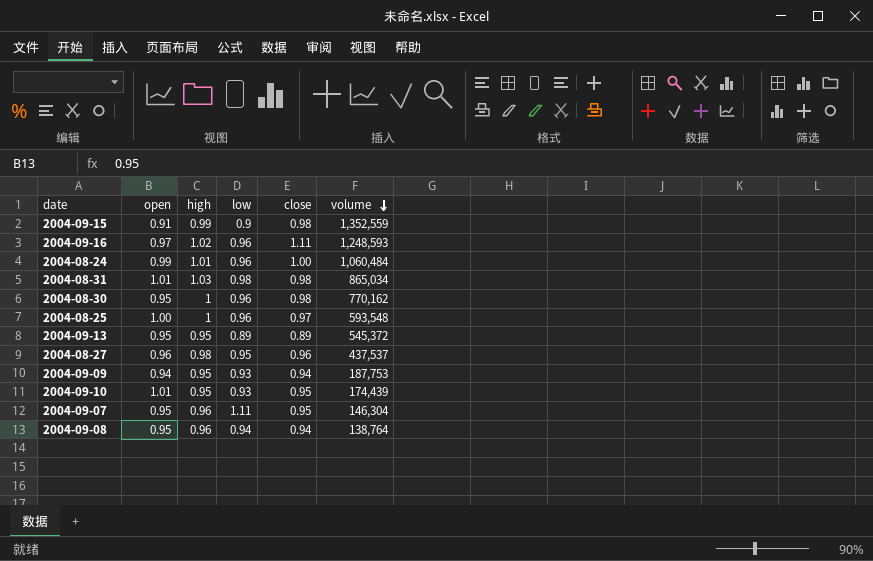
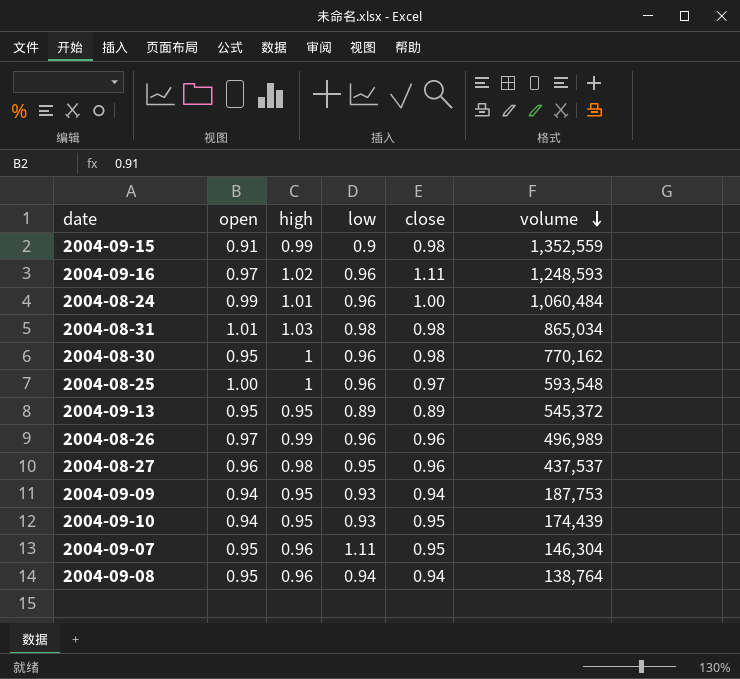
row 2004-08-26: none -> 0.97 | 0.99 | 0.96 | 0.96 | 496,989
2004-09-10 | open: 1.01 -> 0.94

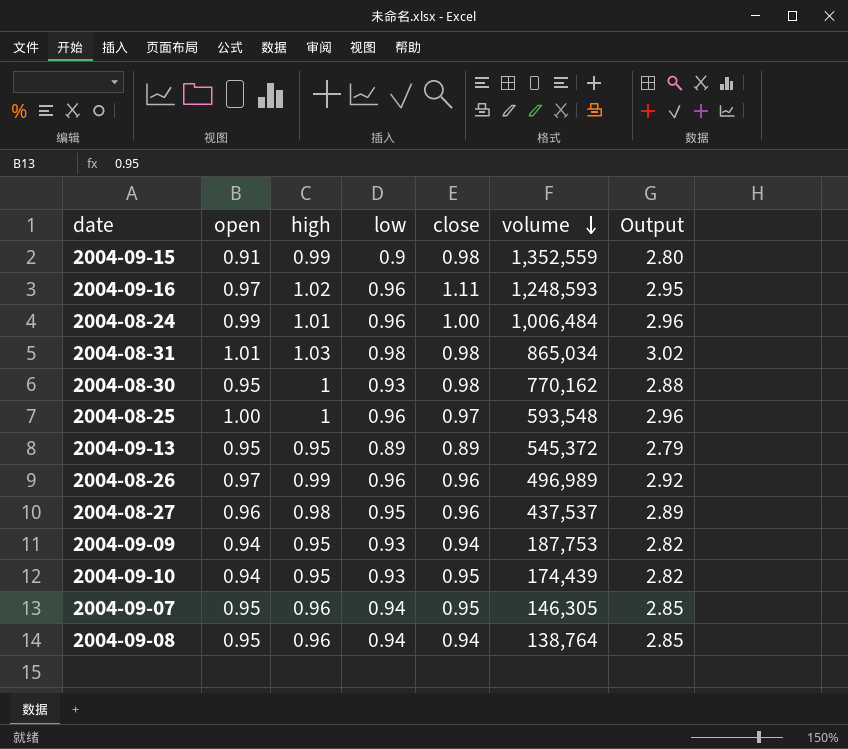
column Output | formula: none -> [open] + [high] + [low]
2004-08-24 | volume: 1,060,484 -> 1,006,484
2004-08-30 | low: 0.96 -> 0.93
2004-09-07 | low: 1.11 -> 0.94
2004-09-07 | volume: 146,304 -> 146,305

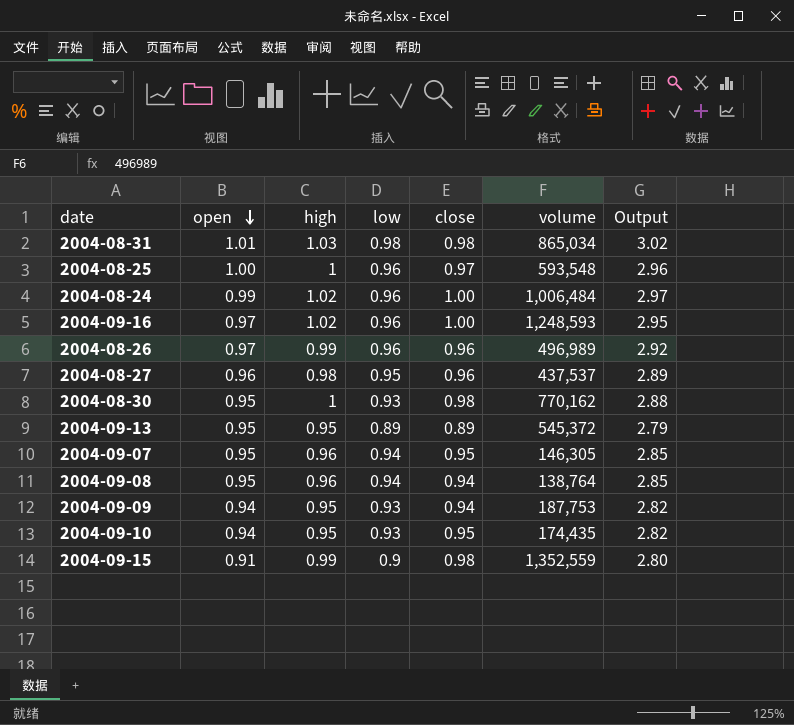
row order: volume descending -> open descending
2004-08-24 | high: 1.01 -> 1.02
2004-08-24 | Output: 2.96 -> 2.97
2004-09-16 | close: 1.11 -> 1.00
2004-09-10 | volume: 174,439 -> 174,435

